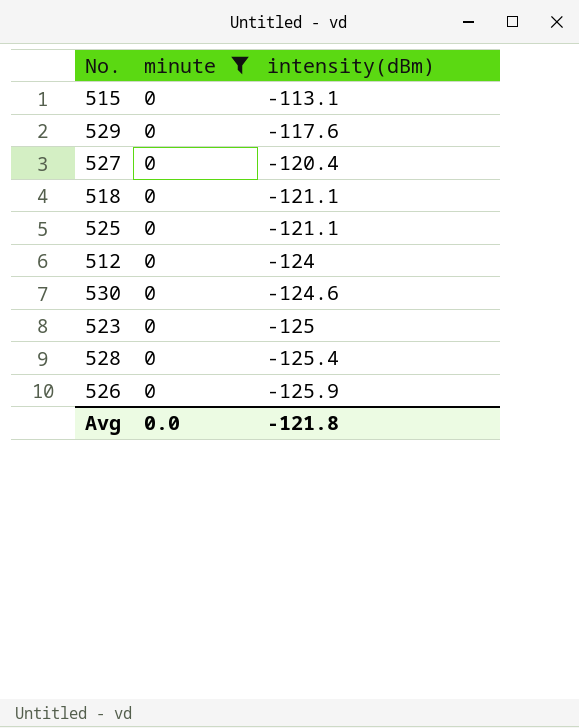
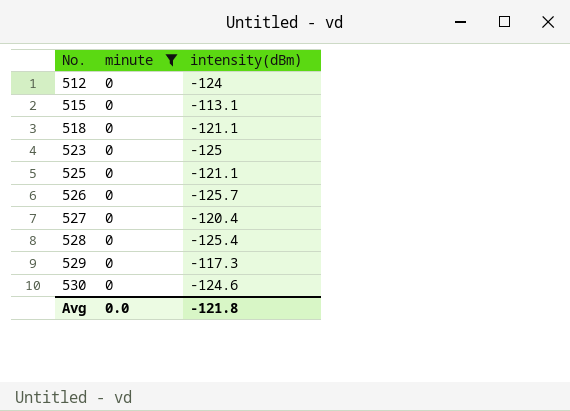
row order: intensity(dBm) descending -> No. ascending
526 | intensity(dBm): -125.9 -> -125.7
529 | intensity(dBm): -117.6 -> -117.3

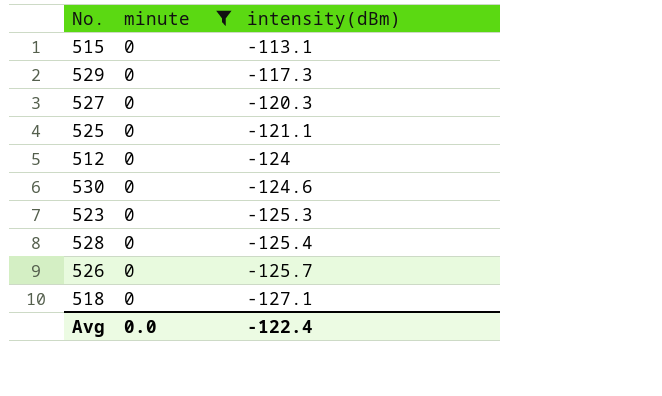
row order: No. ascending -> intensity(dBm) descending
527 | intensity(dBm): -120.4 -> -120.3
523 | intensity(dBm): -125 -> -125.3
518 | intensity(dBm): -121.1 -> -127.1
Avg | intensity(dBm): -121.8 -> -122.4

